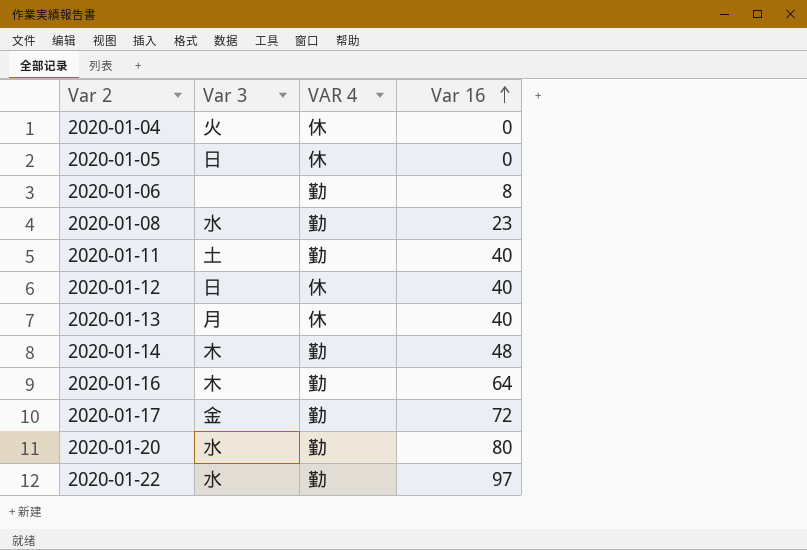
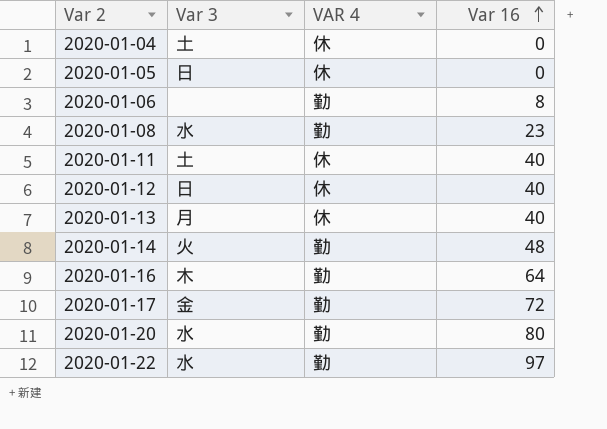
2020-01-04 | Var 3: 火 -> 土
2020-01-11 | VAR 4: 勤 -> 休
2020-01-14 | Var 3: 木 -> 火

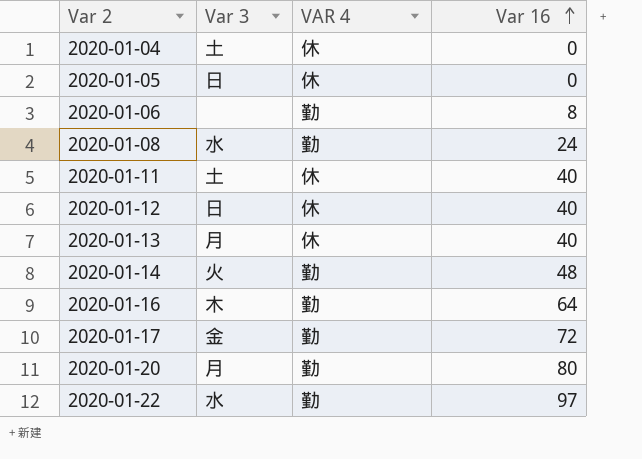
2020-01-08 | Var 16: 23 -> 24
2020-01-20 | Var 3: 水 -> 月

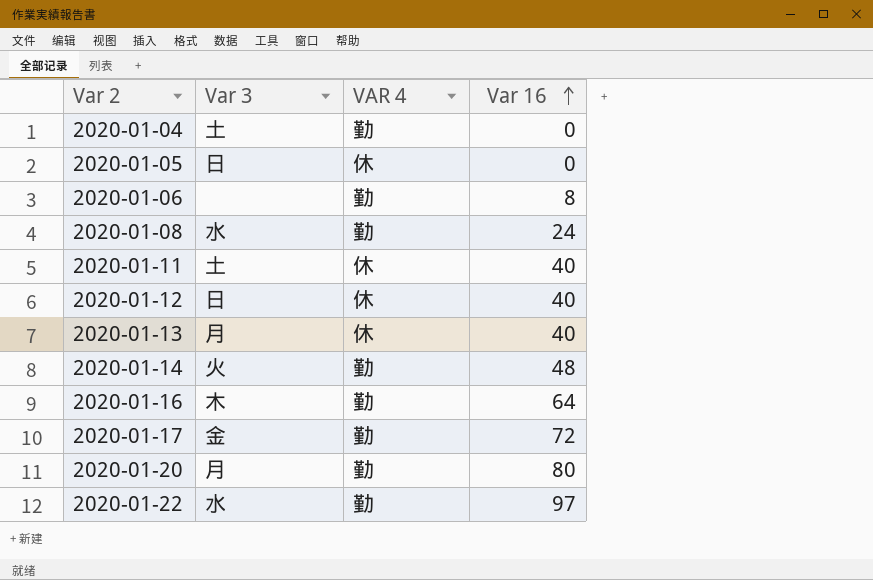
2020-01-04 | VAR 4: 休 -> 勤

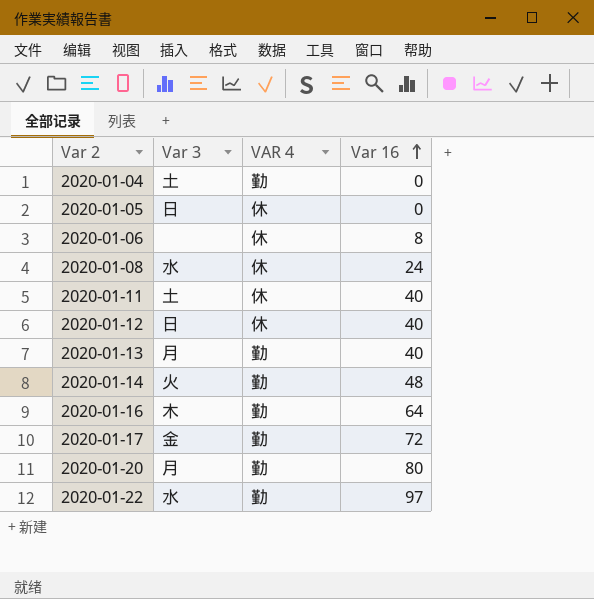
2020-01-06 | VAR 4: 勤 -> 休
2020-01-08 | VAR 4: 勤 -> 休
2020-01-13 | VAR 4: 休 -> 勤

